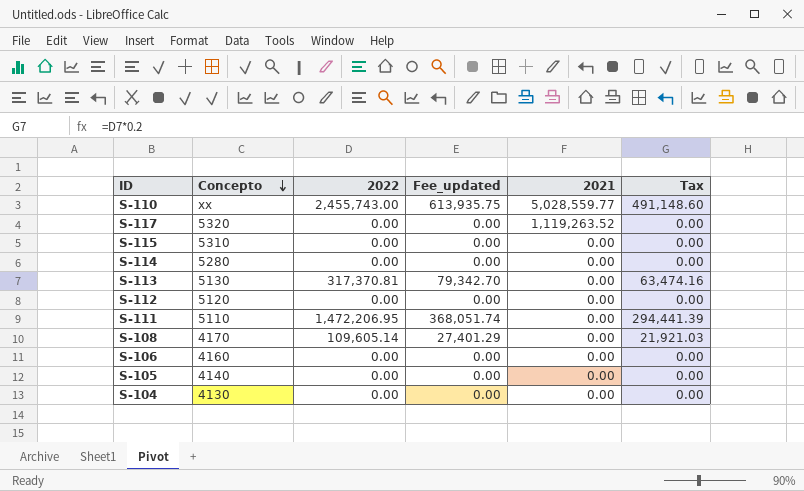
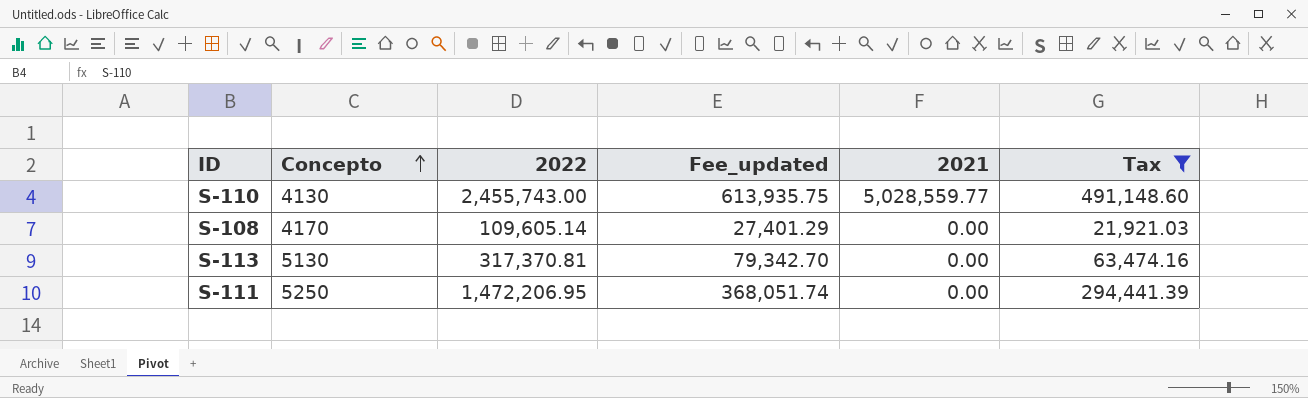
filter: none -> Tax != 0.00
row order: Concepto descending -> Concepto ascending
S-110 | Concepto: xx -> 4130
S-111 | Concepto: 5110 -> 5250

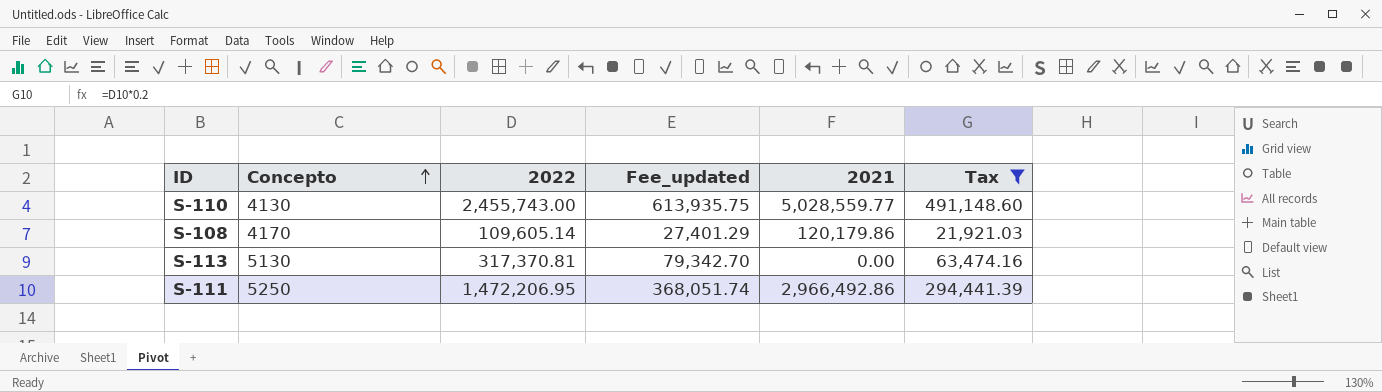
S-108 | 2021: 0.00 -> 120,179.86
S-111 | 2021: 0.00 -> 2,966,492.86

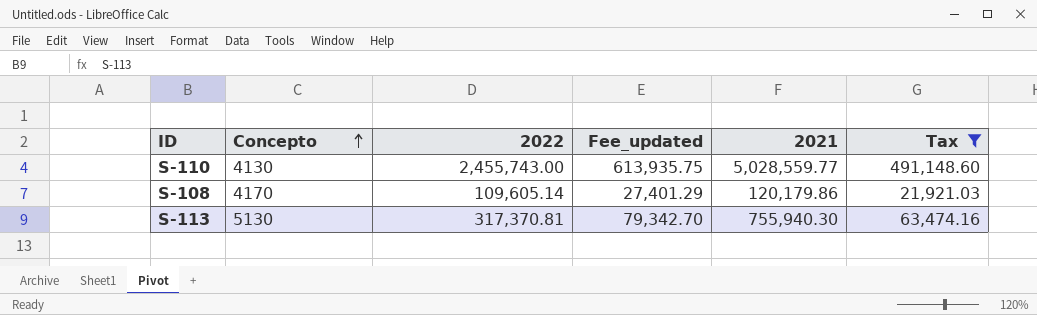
row S-111: 5250 | 1,472,206.95 | 368,051.74 | 2,966,492.86 | 294,441.39 -> none
S-113 | 2021: 0.00 -> 755,940.30

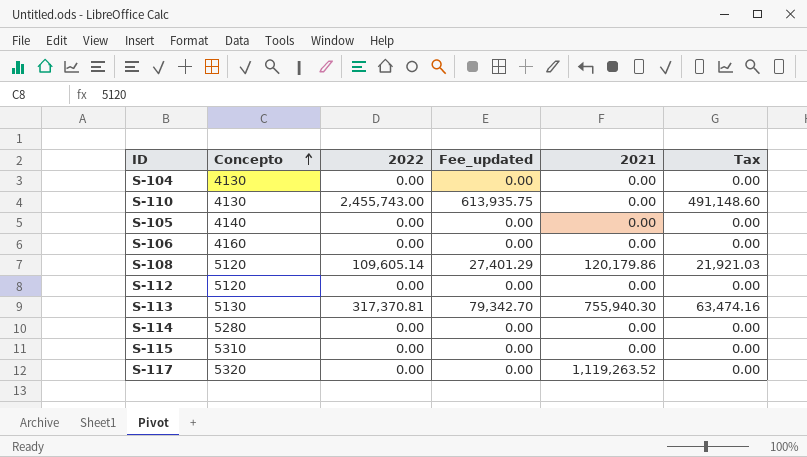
filter: Tax != 0.00 -> none
S-110 | 2021: 5,028,559.77 -> 0.00
S-108 | Concepto: 4170 -> 5120

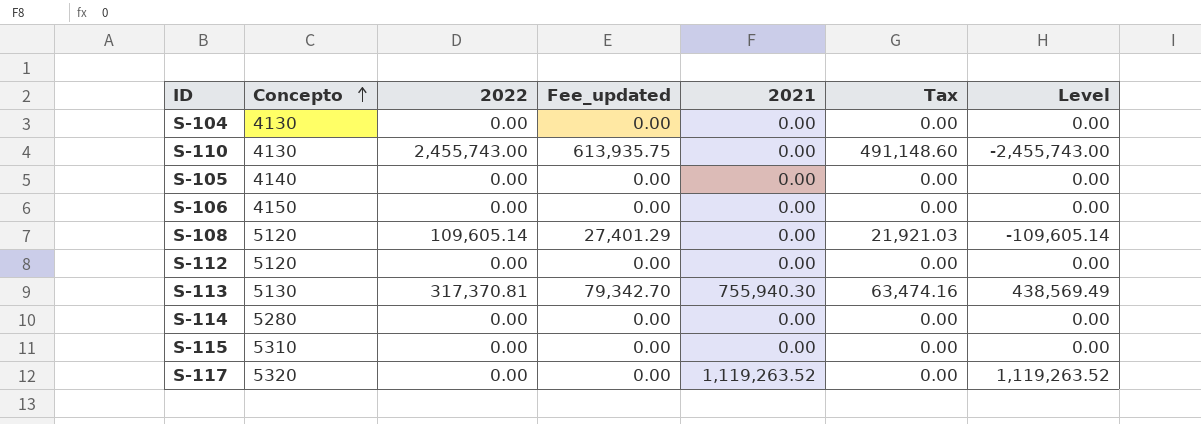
column Level | formula: none -> [2021] - [2022]
S-106 | Concepto: 4160 -> 4150
S-108 | 2021: 120,179.86 -> 0.00

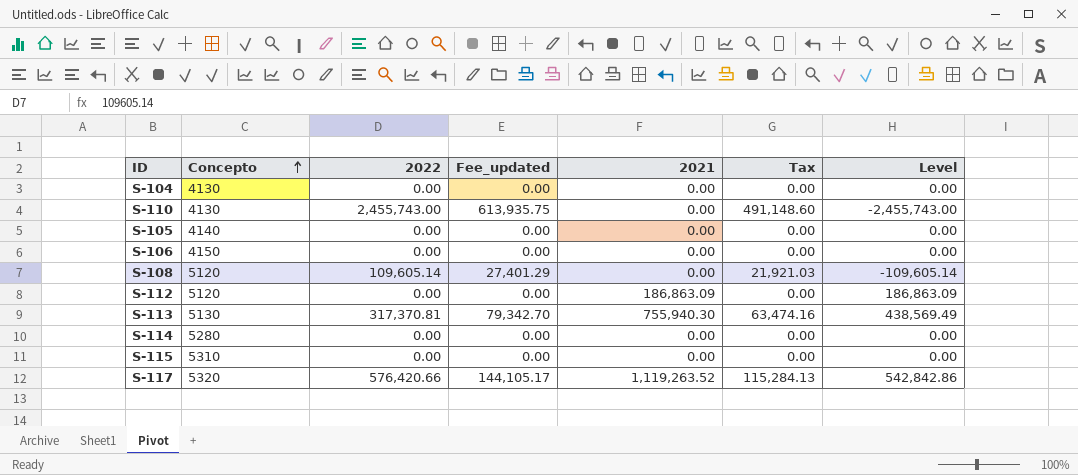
S-112 | 2021: 0.00 -> 186,863.09
S-112 | Level: 0.00 -> 186,863.09
S-117 | 2022: 0.00 -> 576,420.66
S-117 | Fee_updated: 0.00 -> 144,105.17
S-117 | Tax: 0.00 -> 115,284.13
S-117 | Level: 1,119,263.52 -> 542,842.86

